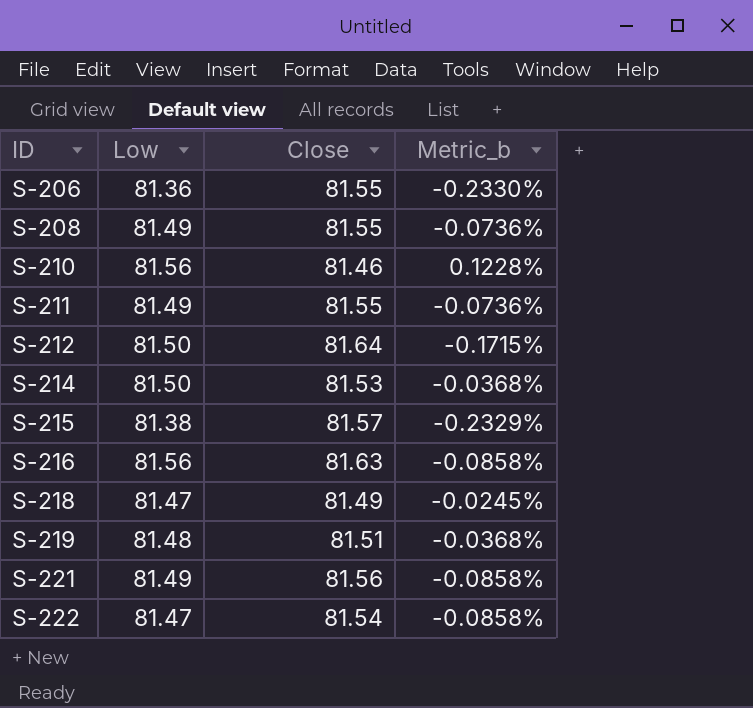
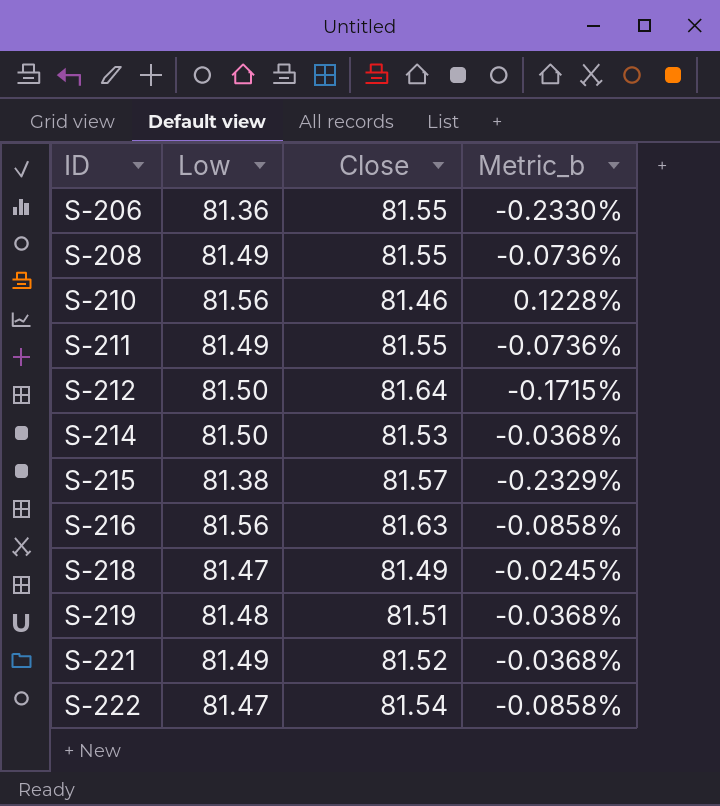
S-221 | Close: 81.56 -> 81.52
S-221 | Metric_b: -0.0858% -> -0.0368%

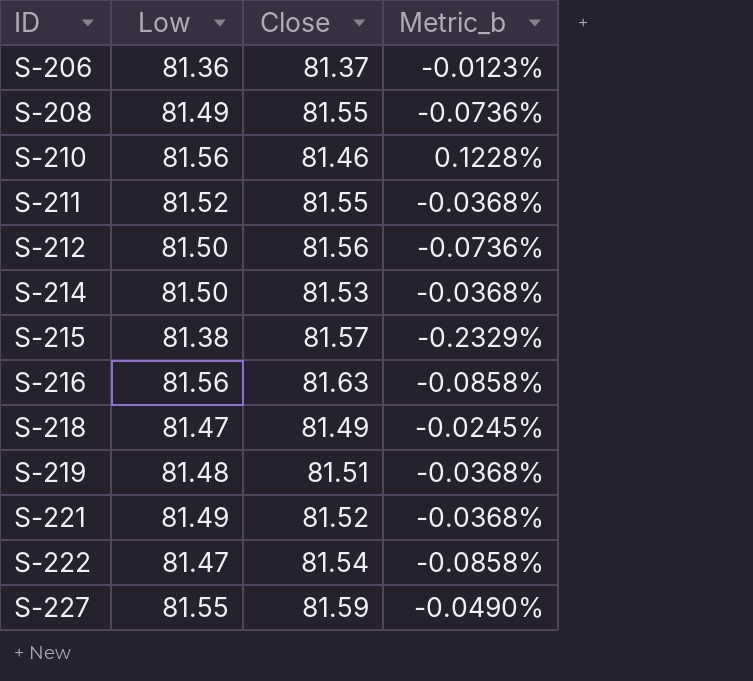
S-206 | Close: 81.55 -> 81.37
S-206 | Metric_b: -0.2330% -> -0.0123%
S-211 | Low: 81.49 -> 81.52
S-211 | Metric_b: -0.0736% -> -0.0368%
S-212 | Close: 81.64 -> 81.56
S-212 | Metric_b: -0.1715% -> -0.0736%
row S-227: none -> 81.55 | 81.59 | -0.0490%

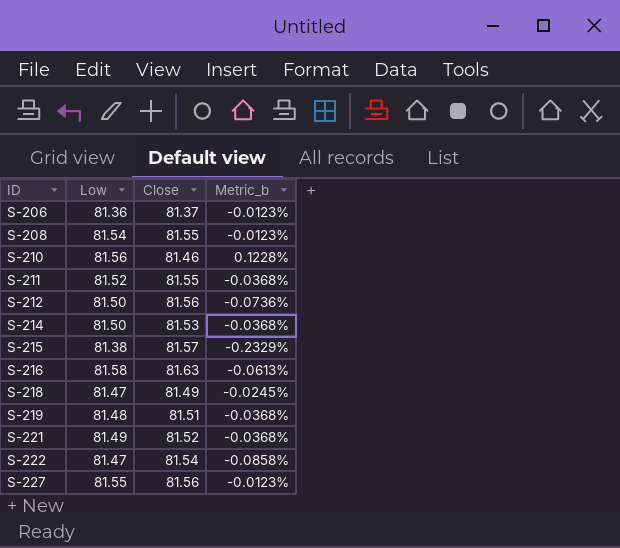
S-208 | Low: 81.49 -> 81.54
S-208 | Metric_b: -0.0736% -> -0.0123%
S-216 | Low: 81.56 -> 81.58
S-216 | Metric_b: -0.0858% -> -0.0613%
S-227 | Close: 81.59 -> 81.56
S-227 | Metric_b: -0.0490% -> -0.0123%

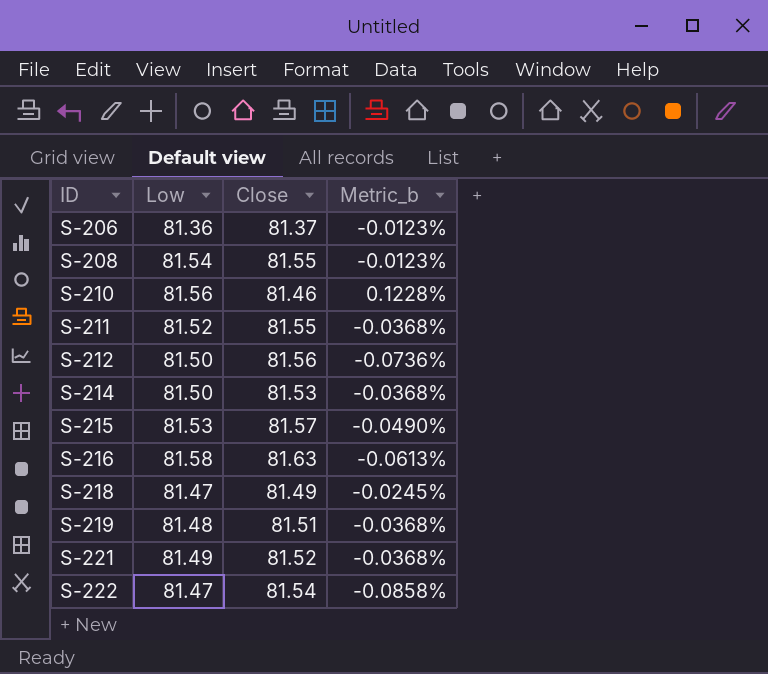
row S-227: 81.55 | 81.56 | -0.0123% -> none
S-215 | Low: 81.38 -> 81.53
S-215 | Metric_b: -0.2329% -> -0.0490%

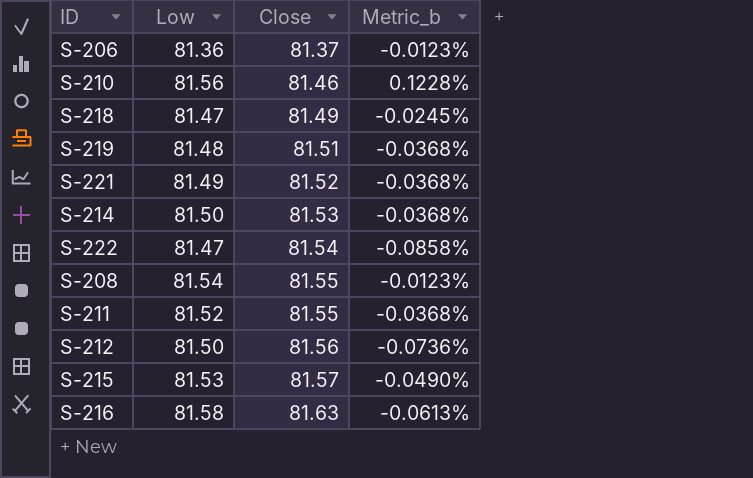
row order: ID ascending -> Close ascending

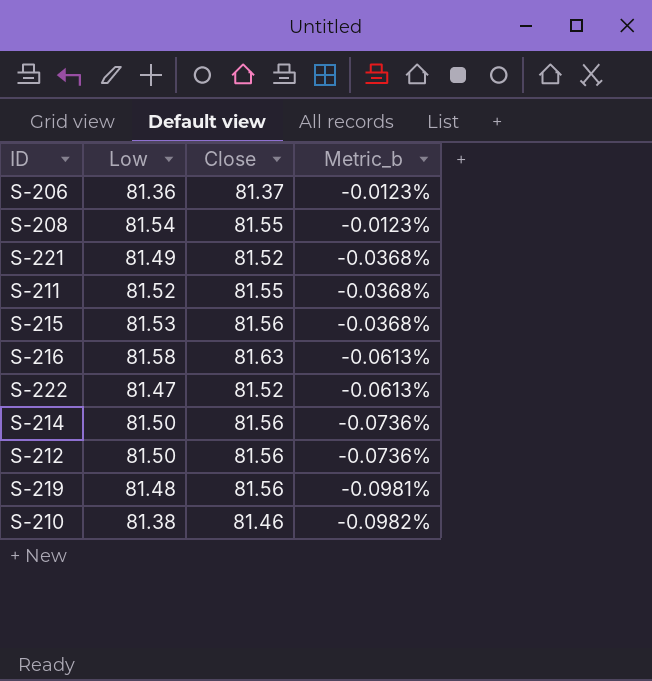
row order: Close ascending -> Metric_b descending
row S-218: 81.47 | 81.49 | -0.0245% -> none
S-215 | Close: 81.57 -> 81.56
S-215 | Metric_b: -0.0490% -> -0.0368%
S-222 | Close: 81.54 -> 81.52
S-222 | Metric_b: -0.0858% -> -0.0613%
S-214 | Close: 81.53 -> 81.56
S-214 | Metric_b: -0.0368% -> -0.0736%
S-219 | Close: 81.51 -> 81.56
S-219 | Metric_b: -0.0368% -> -0.0981%
S-210 | Low: 81.56 -> 81.38
S-210 | Metric_b: 0.1228% -> -0.0982%

